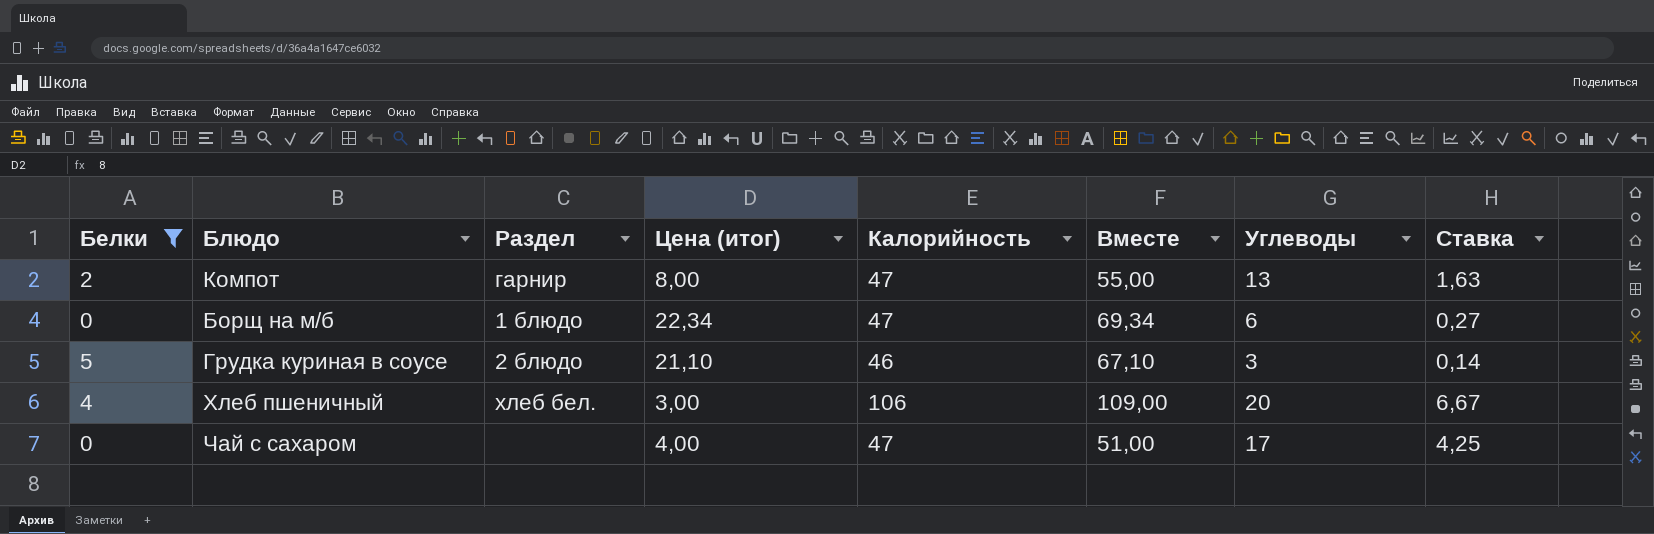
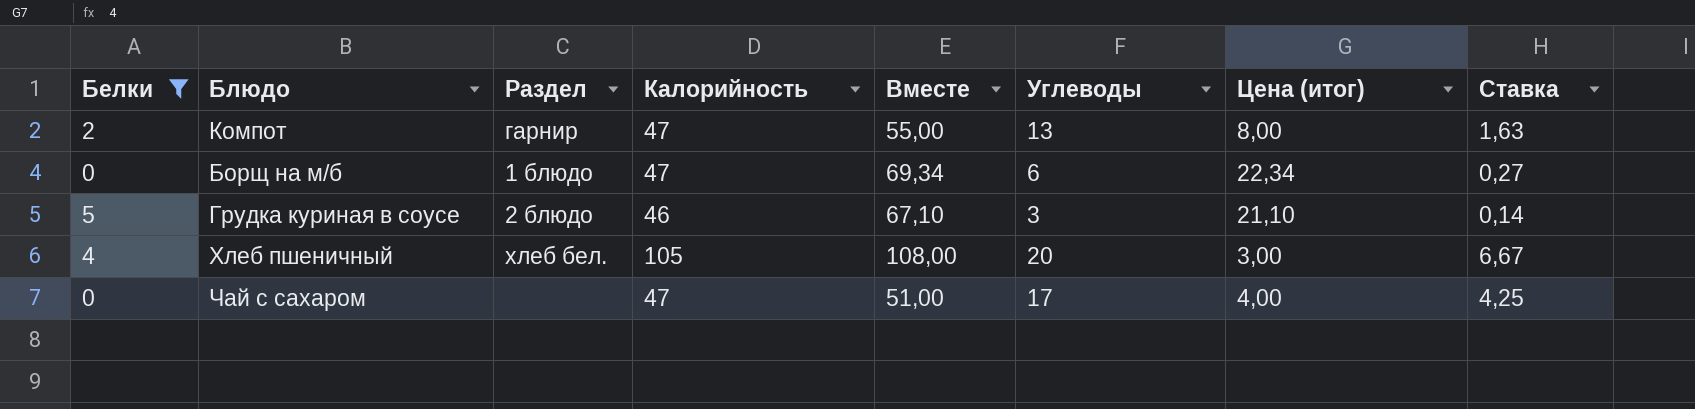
column Цена (итог) | position: 4 -> 7
Хлеб пшеничный | Калорийность: 106 -> 105
Хлеб пшеничный | Вместе: 109,00 -> 108,00

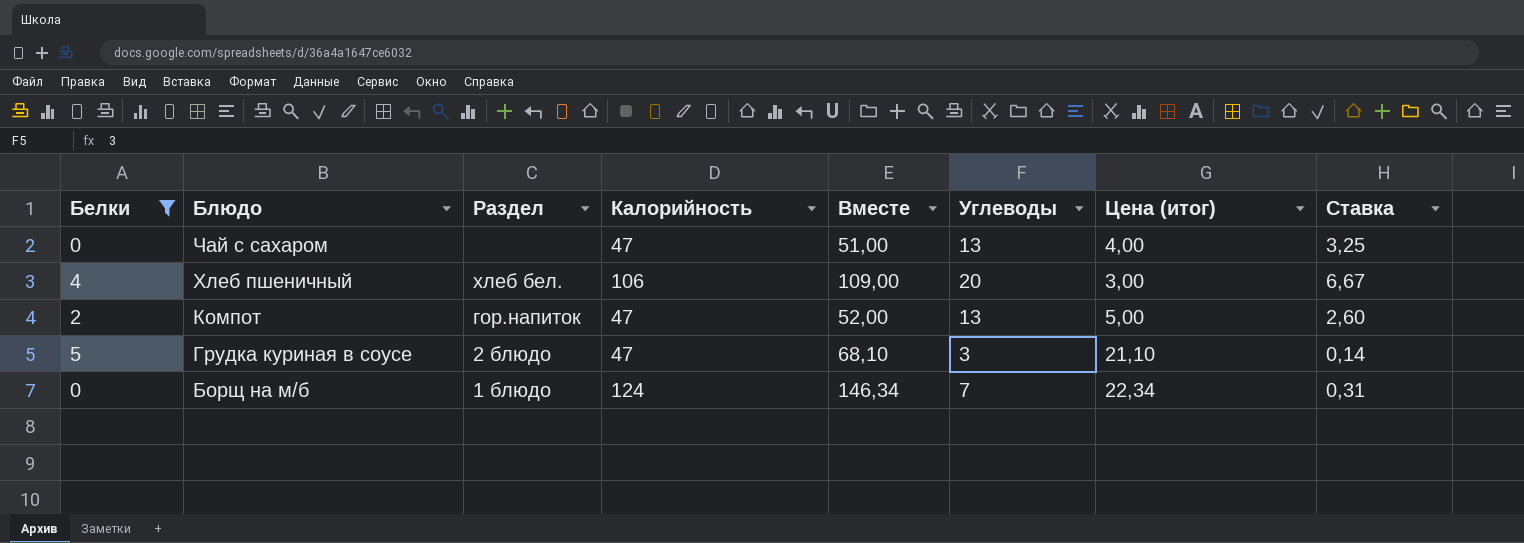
row order: none -> Блюдо descending
Чай с сахаром | Углеводы: 17 -> 13
Чай с сахаром | Ставка: 4,25 -> 3,25
Хлеб пшеничный | Калорийность: 105 -> 106
Хлеб пшеничный | Вместе: 108,00 -> 109,00
Компот | Раздел: гарнир -> гор.напиток
Компот | Вместе: 55,00 -> 52,00
Компот | Цена (итог): 8,00 -> 5,00
Компот | Ставка: 1,63 -> 2,60
Грудка куриная в соусе | Калорийность: 46 -> 47
Грудка куриная в соусе | Вместе: 67,10 -> 68,10
Борщ на м/б | Калорийность: 47 -> 124
Борщ на м/б | Вместе: 69,34 -> 146,34
Борщ на м/б | Углеводы: 6 -> 7
Борщ на м/б | Ставка: 0,27 -> 0,31

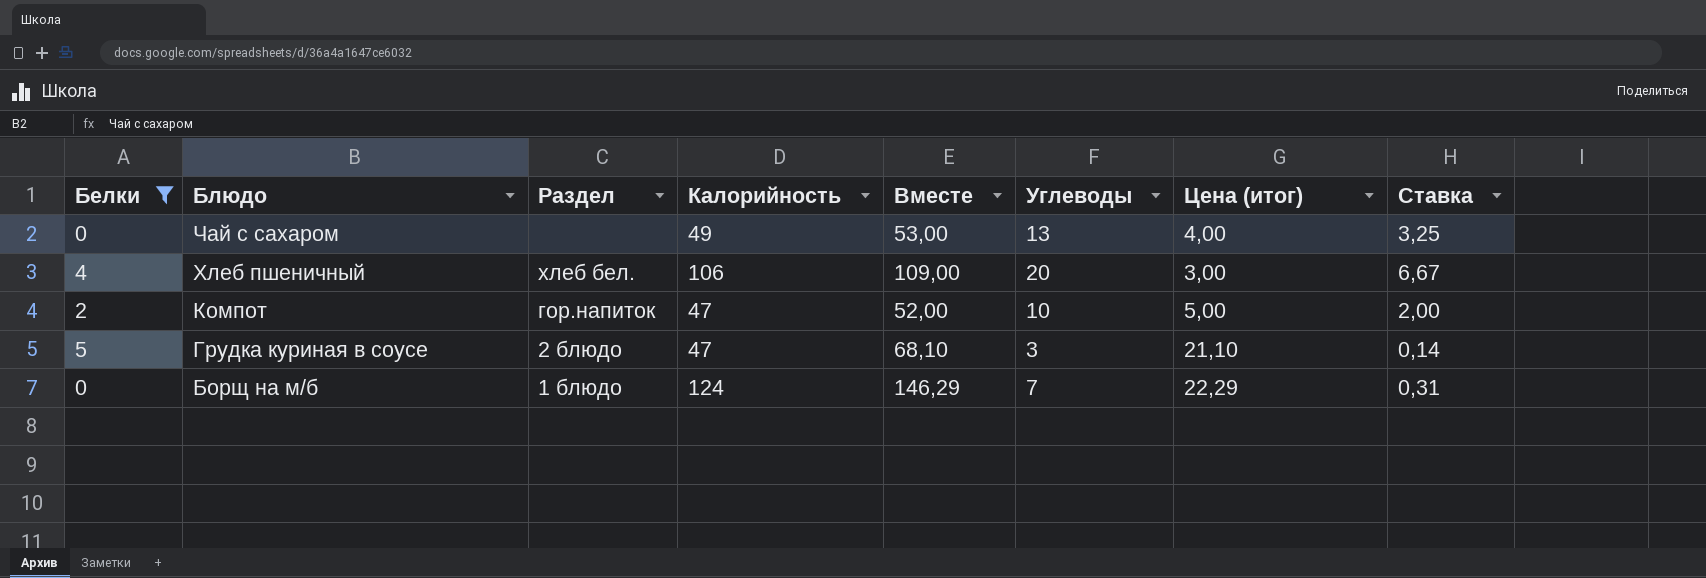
Чай с сахаром | Калорийность: 47 -> 49
Чай с сахаром | Вместе: 51,00 -> 53,00
Компот | Углеводы: 13 -> 10
Компот | Ставка: 2,60 -> 2,00
Борщ на м/б | Вместе: 146,34 -> 146,29
Борщ на м/б | Цена (итог): 22,34 -> 22,29

